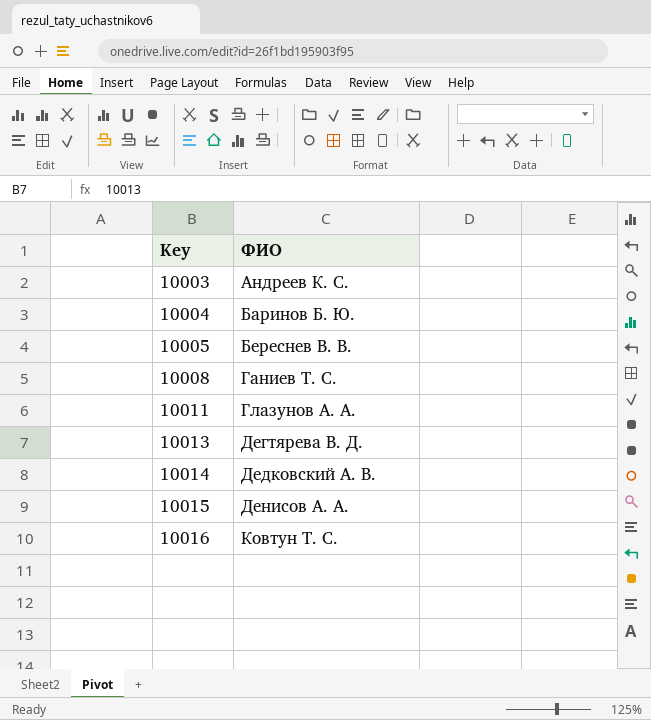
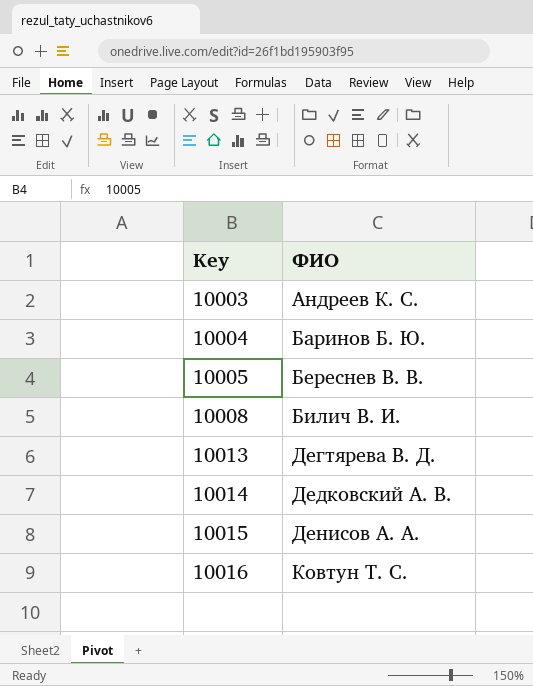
row 10011: Глазунов А. А. -> none
10008 | ФИО: Ганиев Т. С. -> Билич В. И.

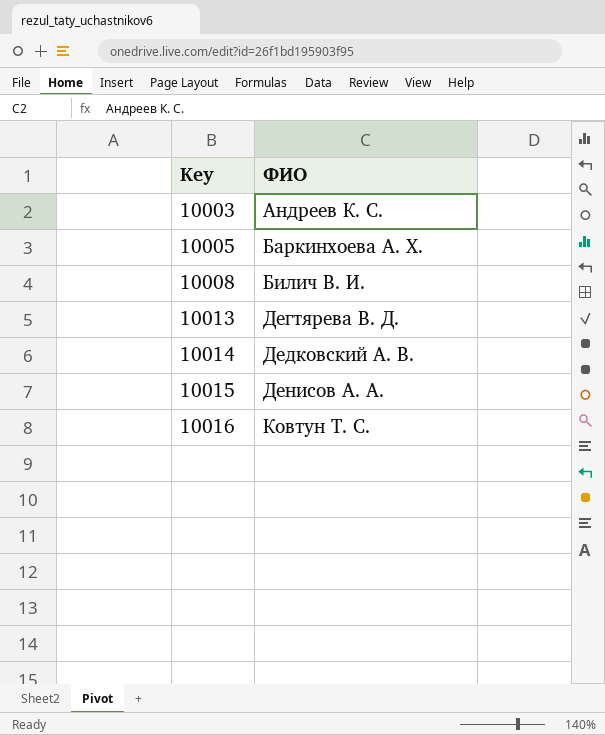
row 10004: Баринов Б. Ю. -> none
10005 | ФИО: Береснев В. В. -> Баркинхоева А. Х.

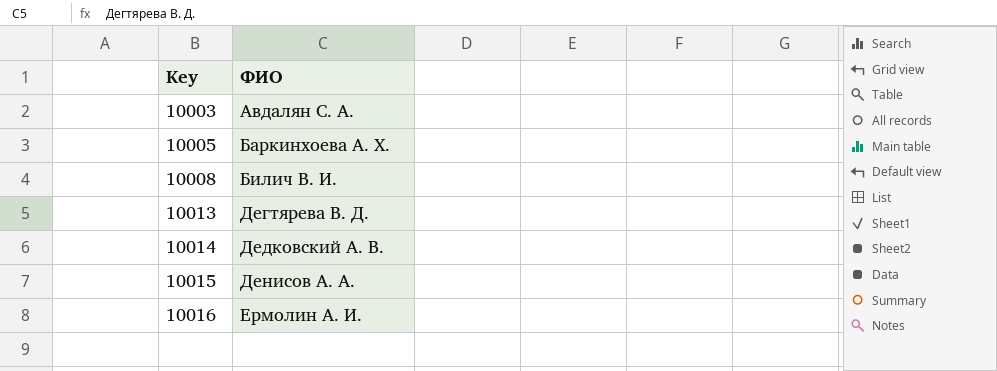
10003 | ФИО: Андреев К. С. -> Авдалян С. А.
10016 | ФИО: Ковтун Т. С. -> Ермолин А. И.

